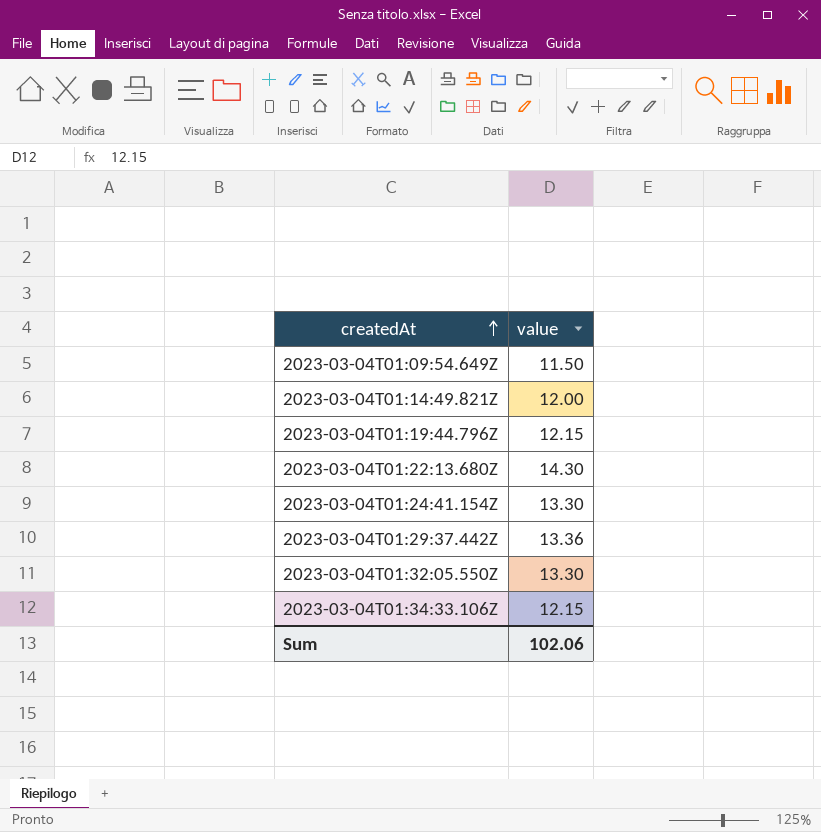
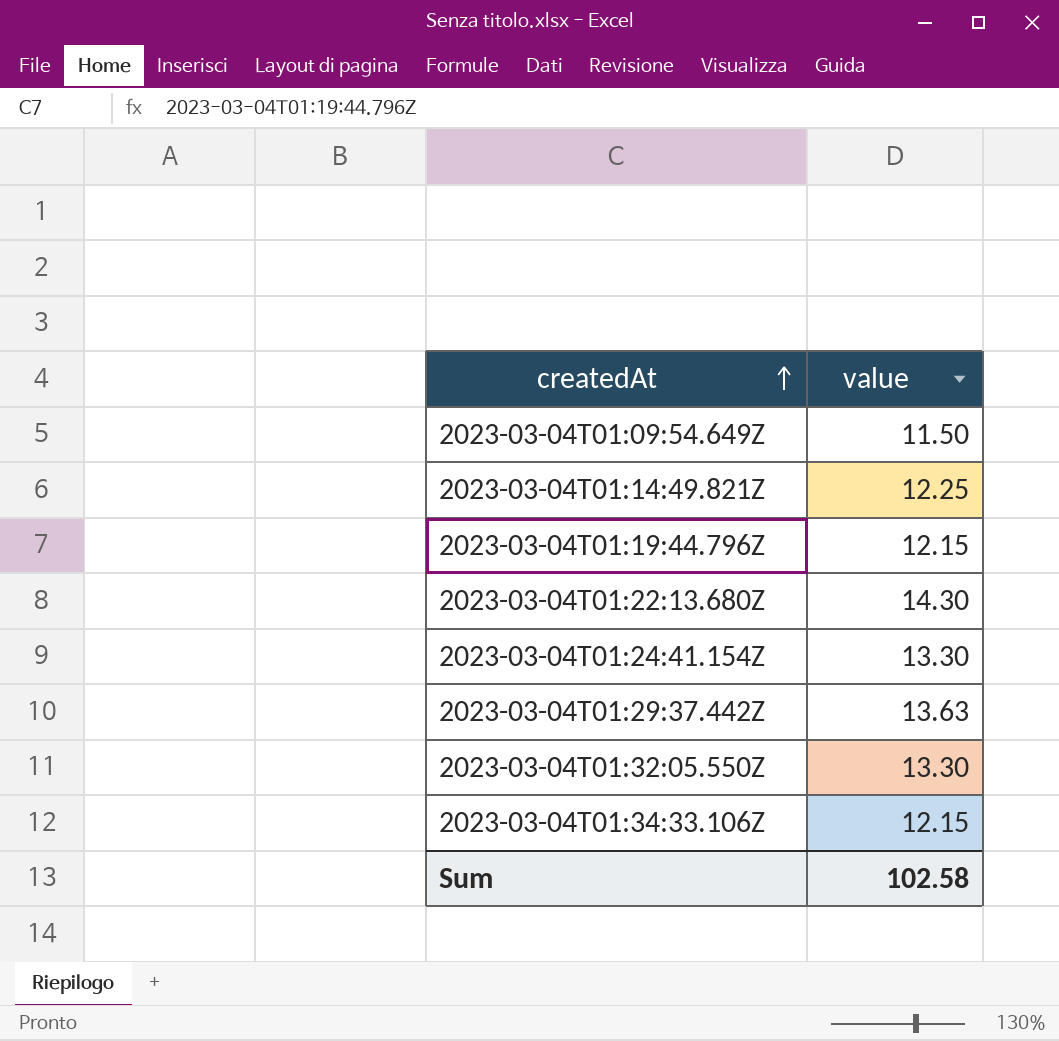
2023-03-04T01:14:49.821Z | value: 12.00 -> 12.25
2023-03-04T01:29:37.442Z | value: 13.36 -> 13.63
Sum | value: 102.06 -> 102.58

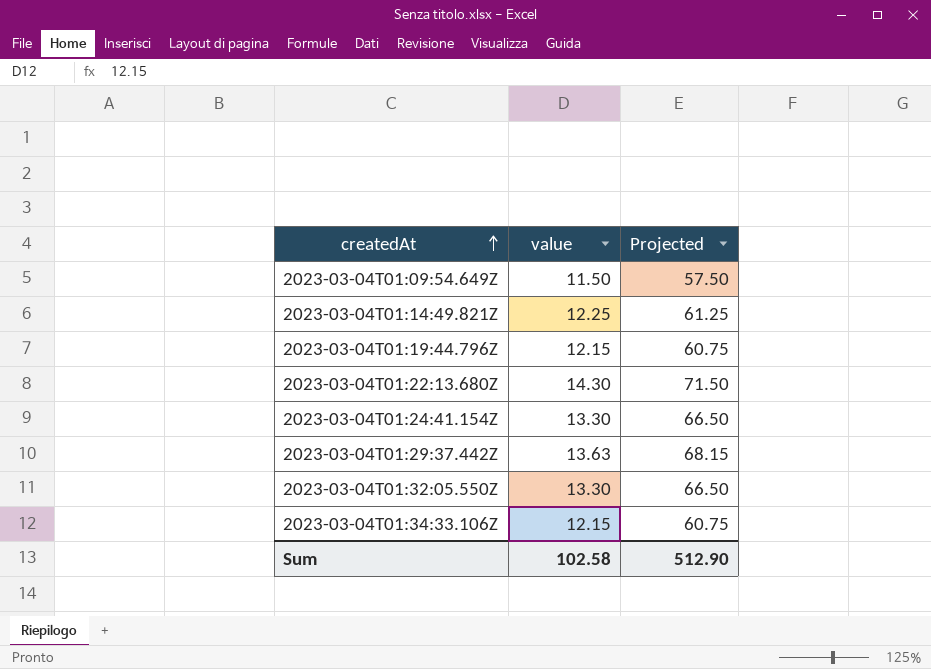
column Projected | formula: none -> [value] * 5

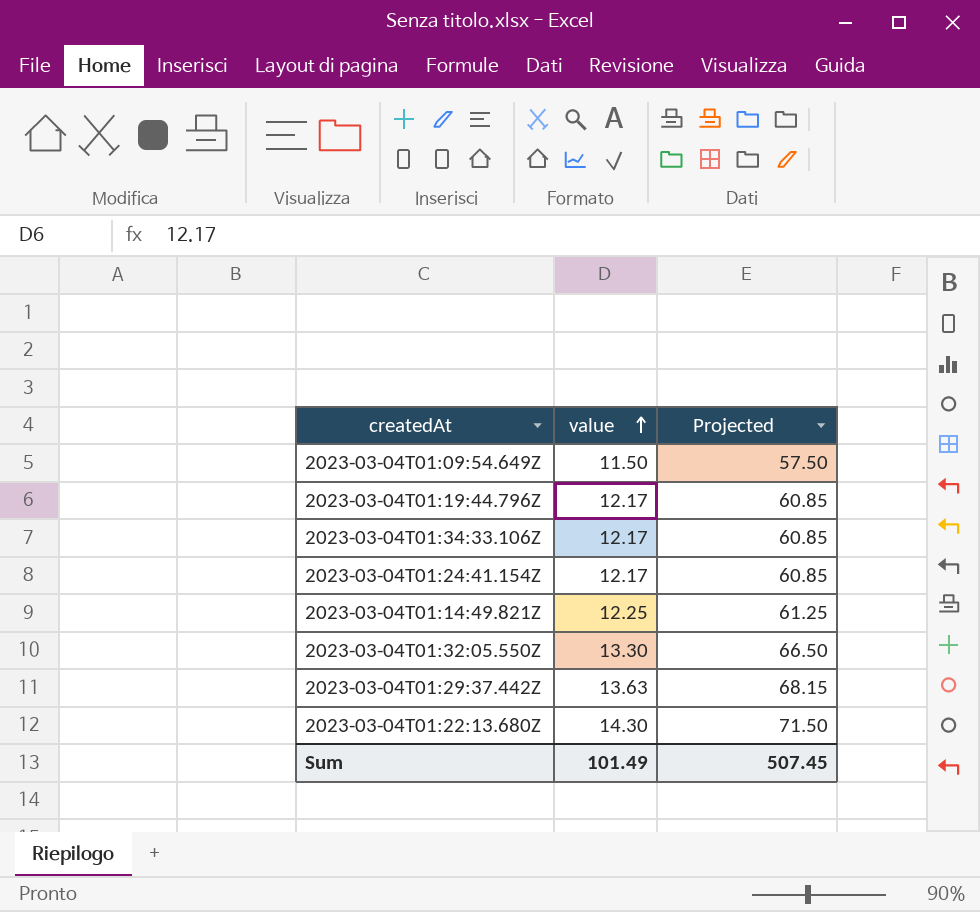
row order: createdAt ascending -> value ascending
2023-03-04T01:19:44.796Z | value: 12.15 -> 12.17
2023-03-04T01:19:44.796Z | Projected: 60.75 -> 60.85
2023-03-04T01:34:33.106Z | value: 12.15 -> 12.17
2023-03-04T01:34:33.106Z | Projected: 60.75 -> 60.85
2023-03-04T01:24:41.154Z | value: 13.30 -> 12.17
2023-03-04T01:24:41.154Z | Projected: 66.50 -> 60.85
Sum | value: 102.58 -> 101.49
Sum | Projected: 512.90 -> 507.45

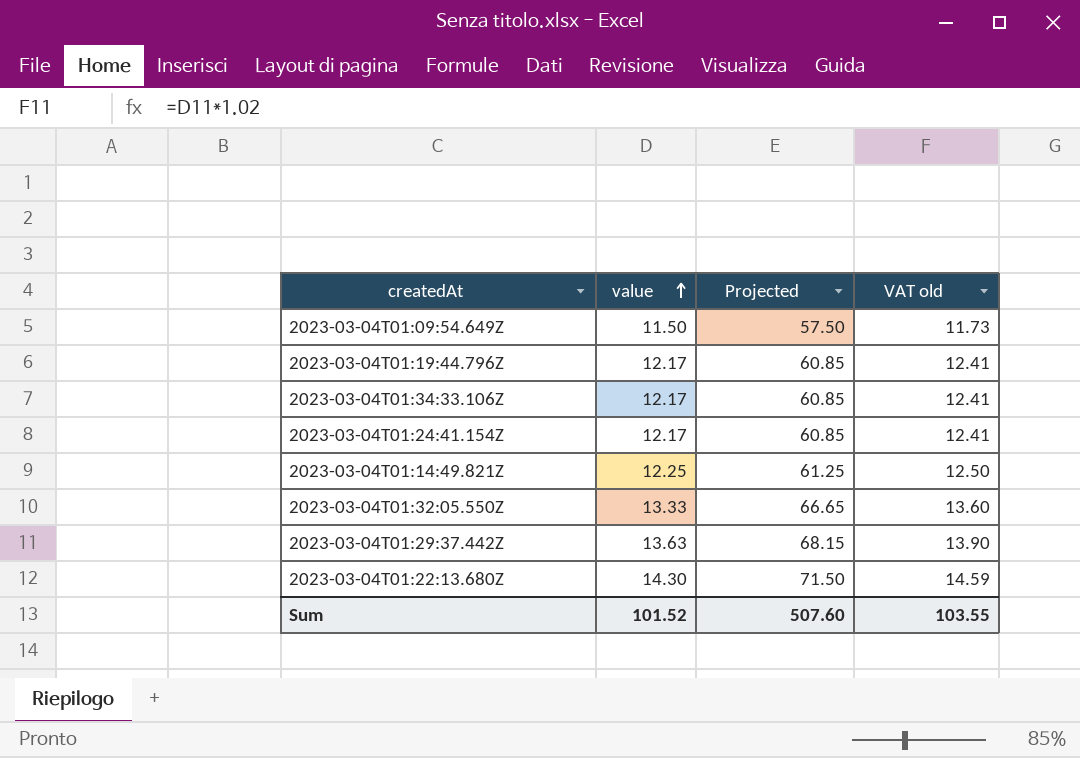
column VAT old | formula: none -> [value] * 1.02
2023-03-04T01:32:05.550Z | value: 13.30 -> 13.33
2023-03-04T01:32:05.550Z | Projected: 66.50 -> 66.65
Sum | value: 101.49 -> 101.52
Sum | Projected: 507.45 -> 507.60

